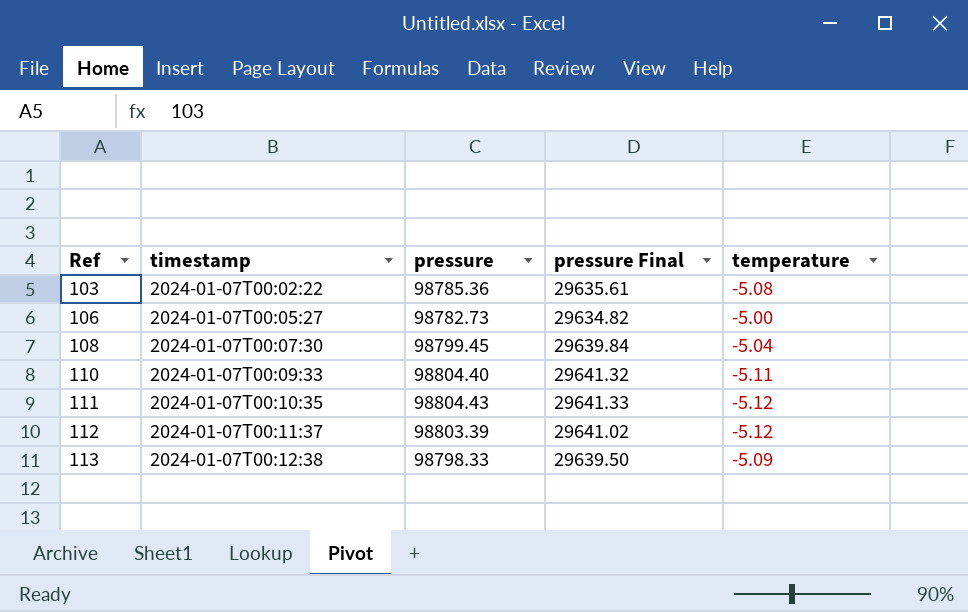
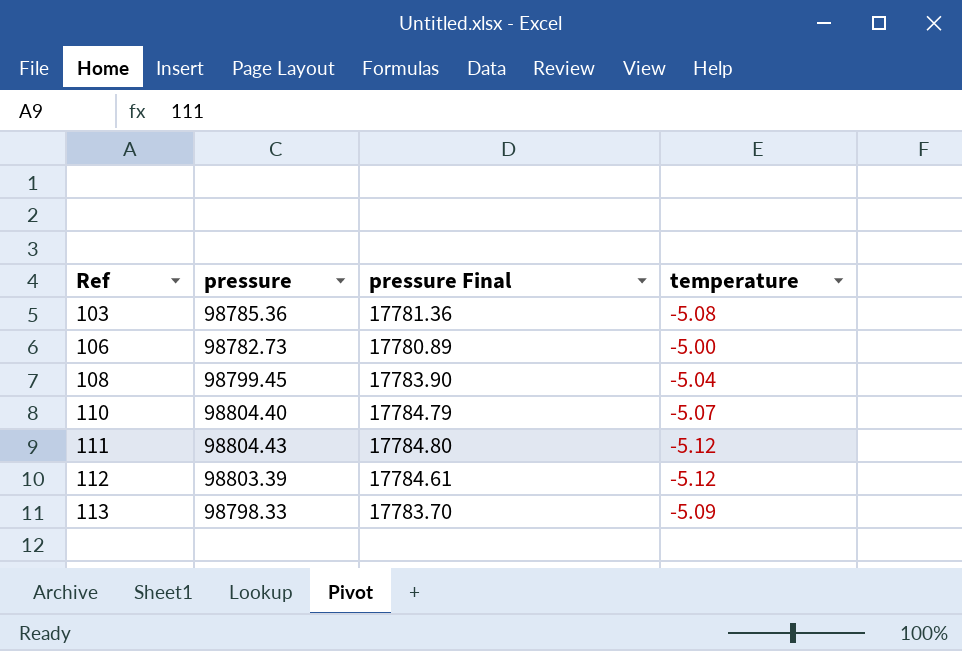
column timestamp | position: 2 -> none
column pressure Final | formula: [pressure] * 0.3 -> [pressure] * 0.18
110 | temperature: -5.11 -> -5.07

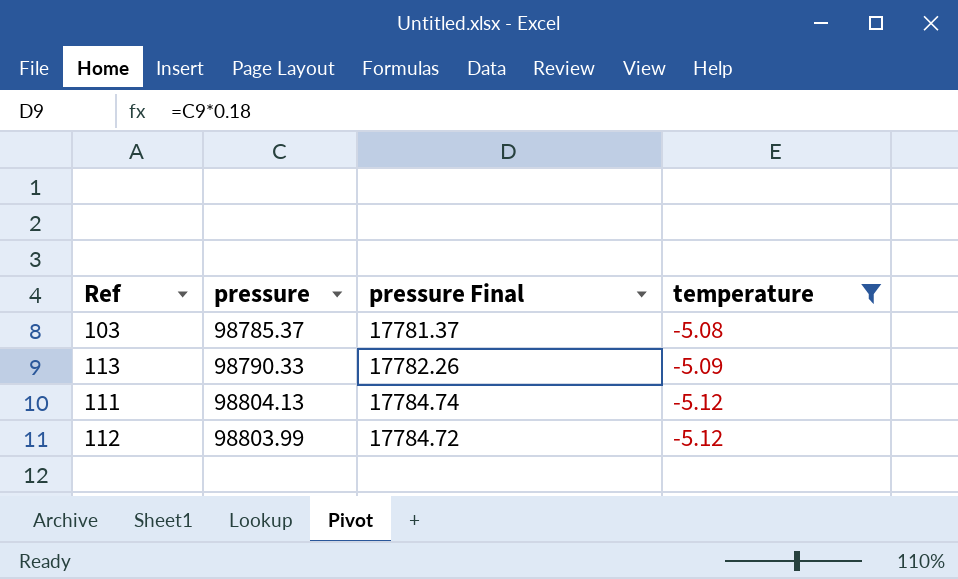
filter: none -> temperature <= -5.08
row order: Ref ascending -> temperature descending
103 | pressure: 98785.36 -> 98785.37
103 | pressure Final: 17781.36 -> 17781.37
113 | pressure: 98798.33 -> 98790.33
113 | pressure Final: 17783.70 -> 17782.26
111 | pressure: 98804.43 -> 98804.13
111 | pressure Final: 17784.80 -> 17784.74
112 | pressure: 98803.39 -> 98803.99
112 | pressure Final: 17784.61 -> 17784.72

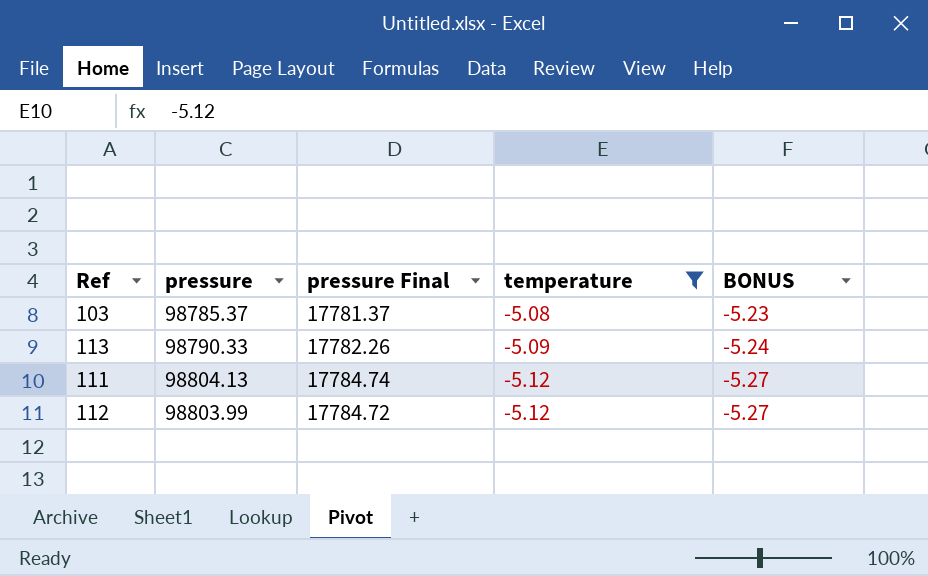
column BONUS | formula: none -> [temperature] * 1.03

